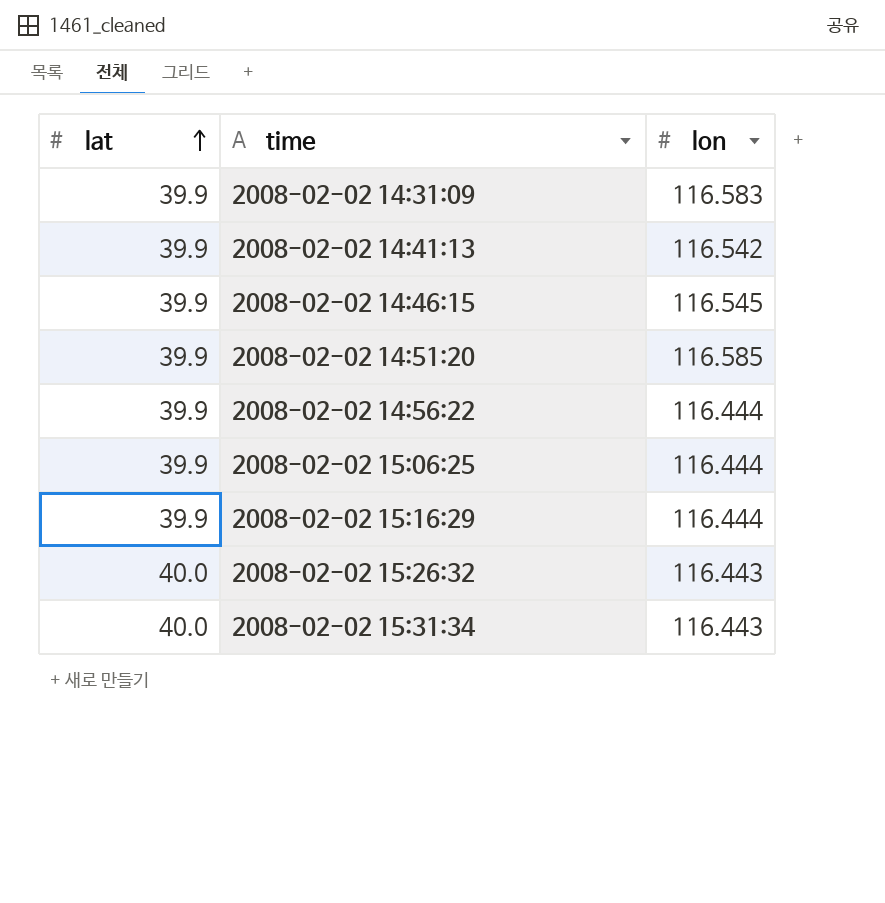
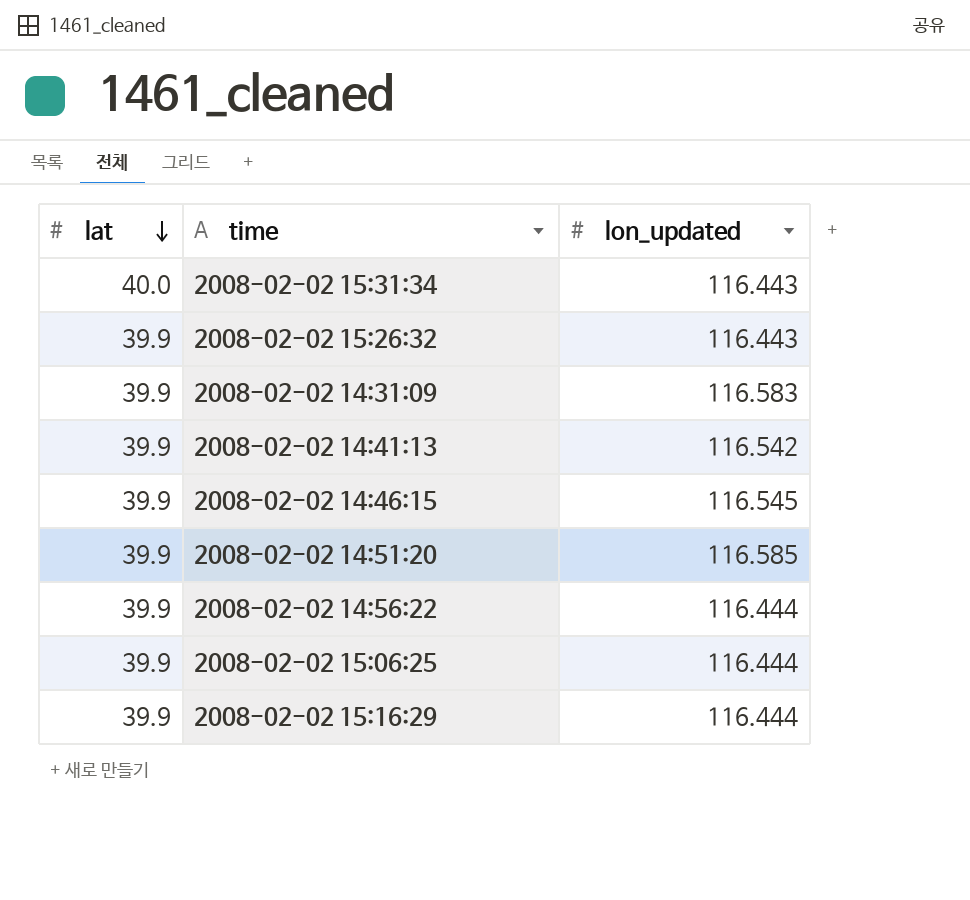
row order: lat ascending -> lat descending
column name: lon -> lon_updated
2008-02-02 15:26:32 | lat: 40.0 -> 39.9

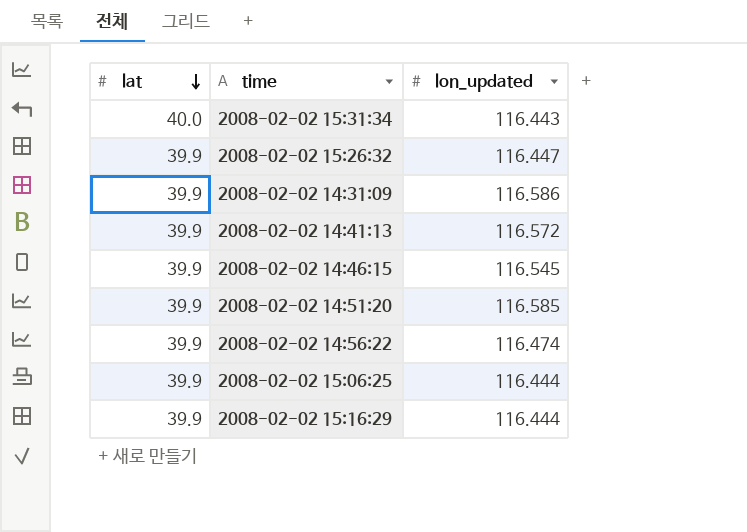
2008-02-02 15:26:32 | lon_updated: 116.443 -> 116.447
2008-02-02 14:31:09 | lon_updated: 116.583 -> 116.586
2008-02-02 14:41:13 | lon_updated: 116.542 -> 116.572
2008-02-02 14:56:22 | lon_updated: 116.444 -> 116.474

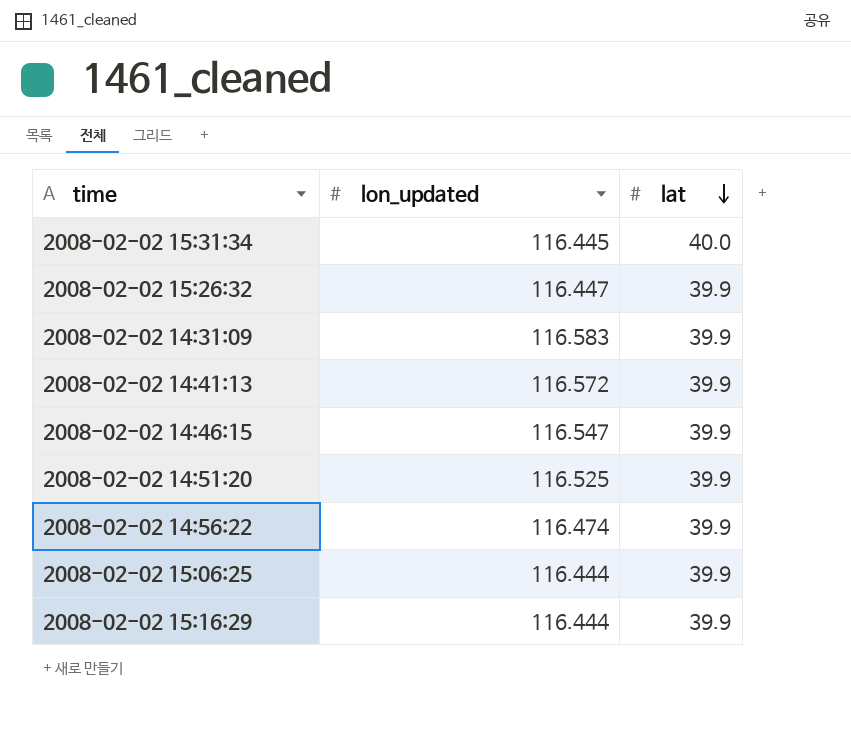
column lat | position: 1 -> 3
2008-02-02 15:31:34 | lon_updated: 116.443 -> 116.445
2008-02-02 14:31:09 | lon_updated: 116.586 -> 116.583
2008-02-02 14:46:15 | lon_updated: 116.545 -> 116.547
2008-02-02 14:51:20 | lon_updated: 116.585 -> 116.525

